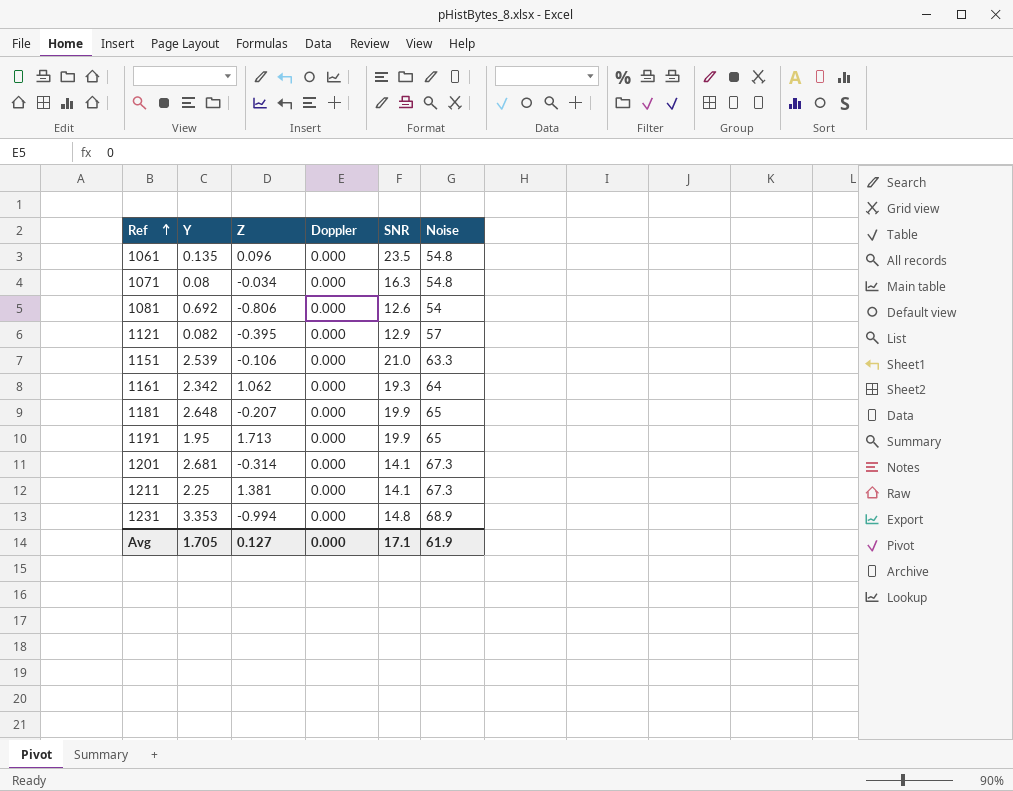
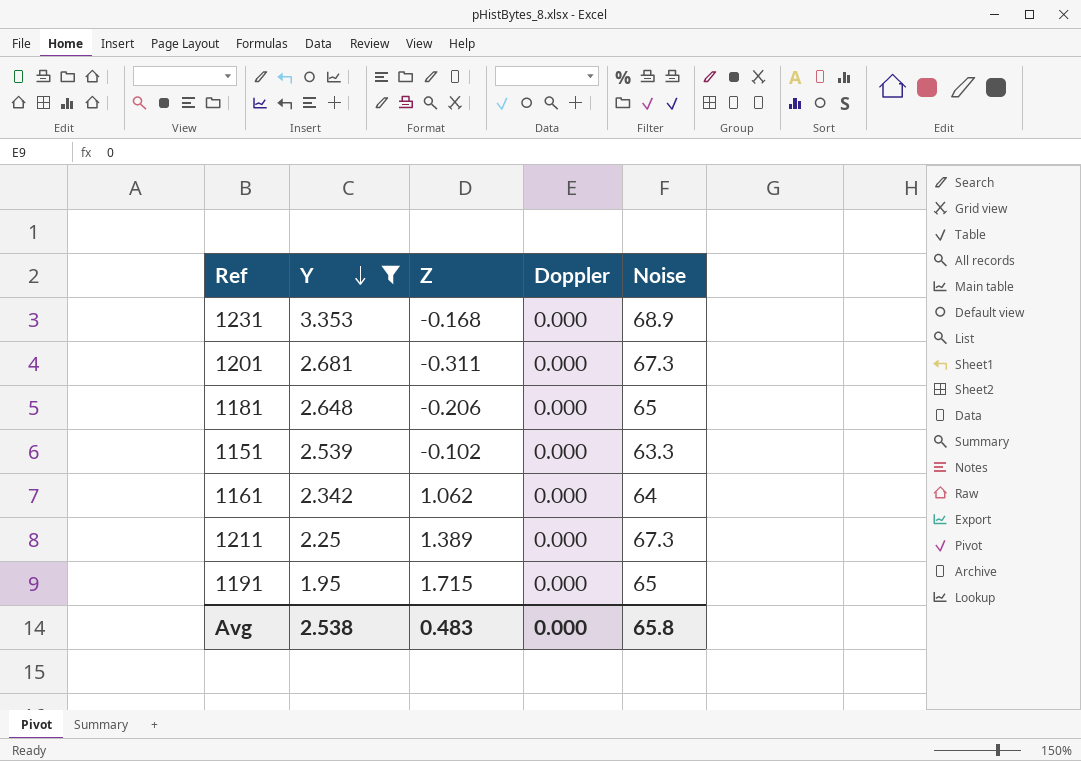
filter: none -> Y >= 1.95
row order: Ref ascending -> Y descending
column SNR | position: 5 -> none
1231 | Z: -0.994 -> -0.168
1201 | Z: -0.314 -> -0.311
1181 | Z: -0.207 -> -0.206
1151 | Z: -0.106 -> -0.102
1211 | Z: 1.381 -> 1.389
1191 | Z: 1.713 -> 1.715
Avg | Y: 1.705 -> 2.538
Avg | Z: 0.127 -> 0.483
Avg | Noise: 61.9 -> 65.8

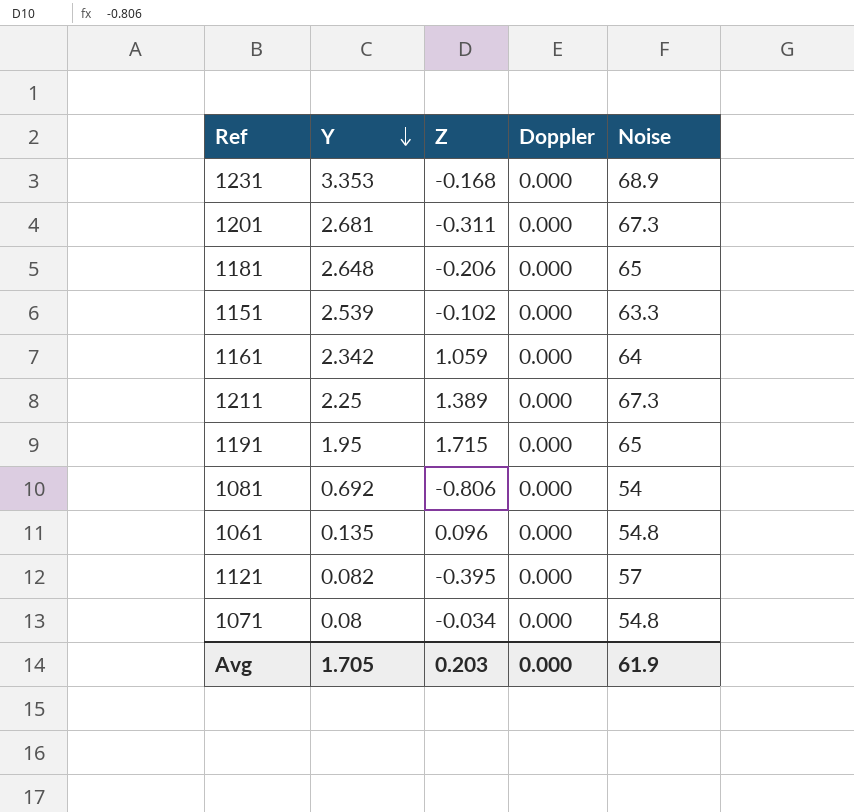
filter: Y >= 1.95 -> none
1161 | Z: 1.062 -> 1.059
Avg | Y: 2.538 -> 1.705
Avg | Z: 0.483 -> 0.203
Avg | Noise: 65.8 -> 61.9

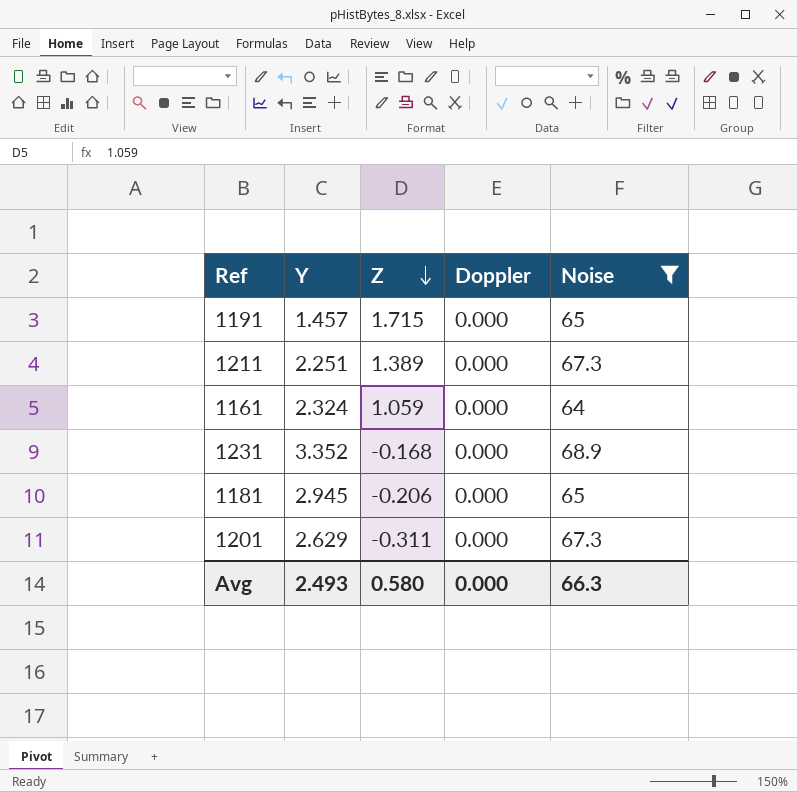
filter: none -> Noise >= 64
row order: Y descending -> Z descending
1191 | Y: 1.95 -> 1.457
1211 | Y: 2.25 -> 2.251
1161 | Y: 2.342 -> 2.324
1231 | Y: 3.353 -> 3.352
1181 | Y: 2.648 -> 2.945
1201 | Y: 2.681 -> 2.629
Avg | Y: 1.705 -> 2.493
Avg | Z: 0.203 -> 0.580
Avg | Noise: 61.9 -> 66.3

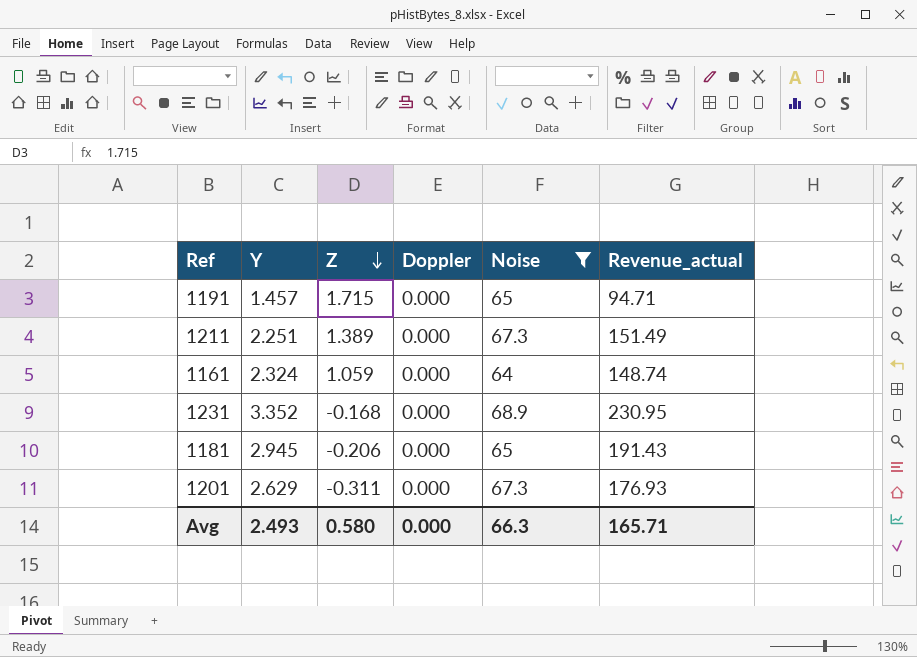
column Revenue_actual | formula: none -> [Y] * [Noise]

